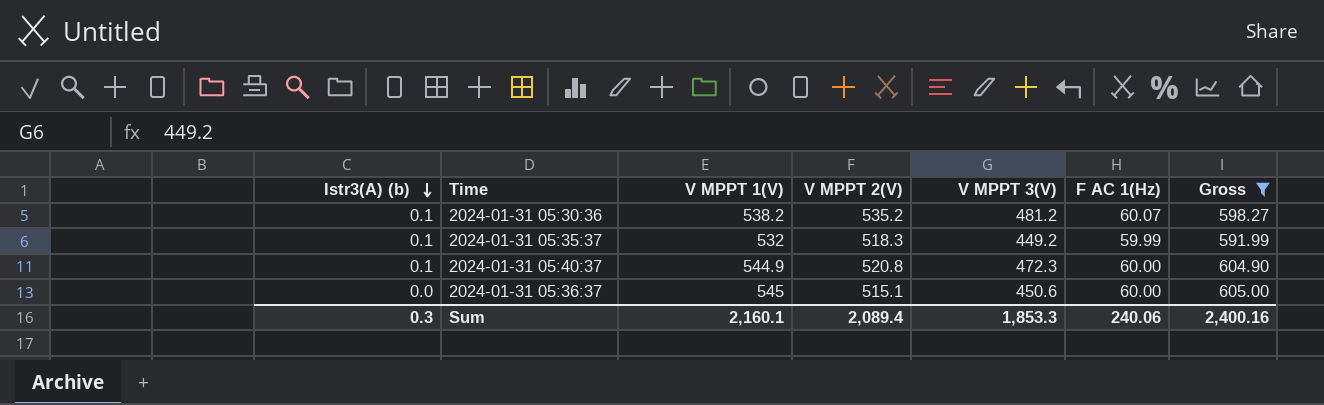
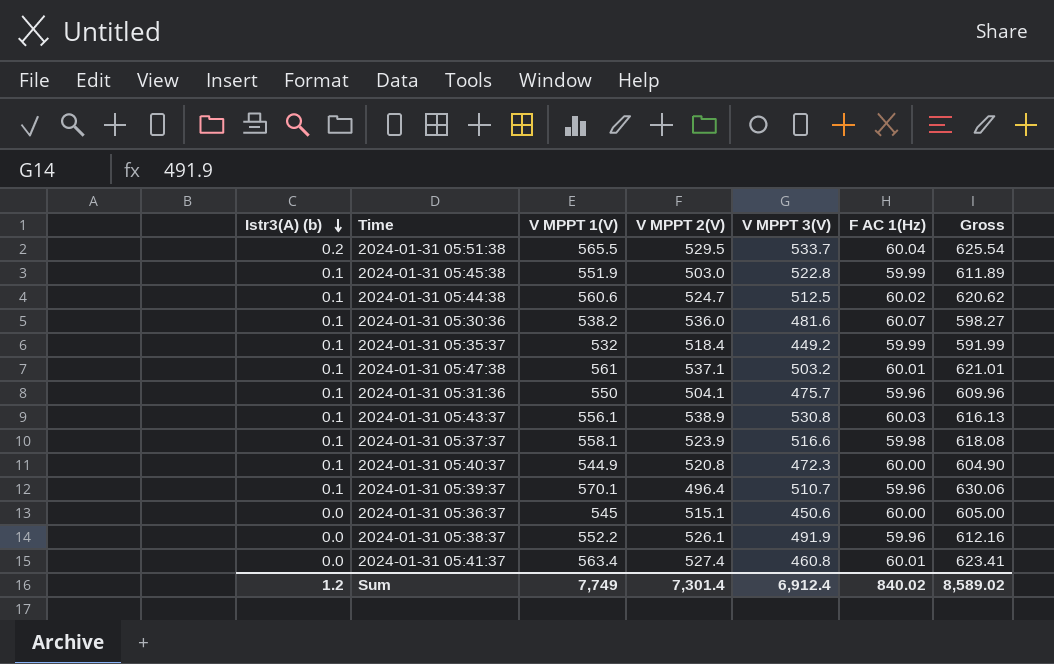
filter: Gross <= 605.00 -> none
2024-01-31 05:30:36 | V MPPT 2(V): 535.2 -> 536.0
2024-01-31 05:30:36 | V MPPT 3(V): 481.2 -> 481.6
2024-01-31 05:35:37 | V MPPT 2(V): 518.3 -> 518.4
Sum | Istr3(A) (b): 0.3 -> 1.2
Sum | V MPPT 1(V): 2,160.1 -> 7,749
Sum | V MPPT 2(V): 2,089.4 -> 7,301.4
Sum | V MPPT 3(V): 1,853.3 -> 6,912.4
Sum | F AC 1(Hz): 240.06 -> 840.02
Sum | Gross: 2,400.16 -> 8,589.02

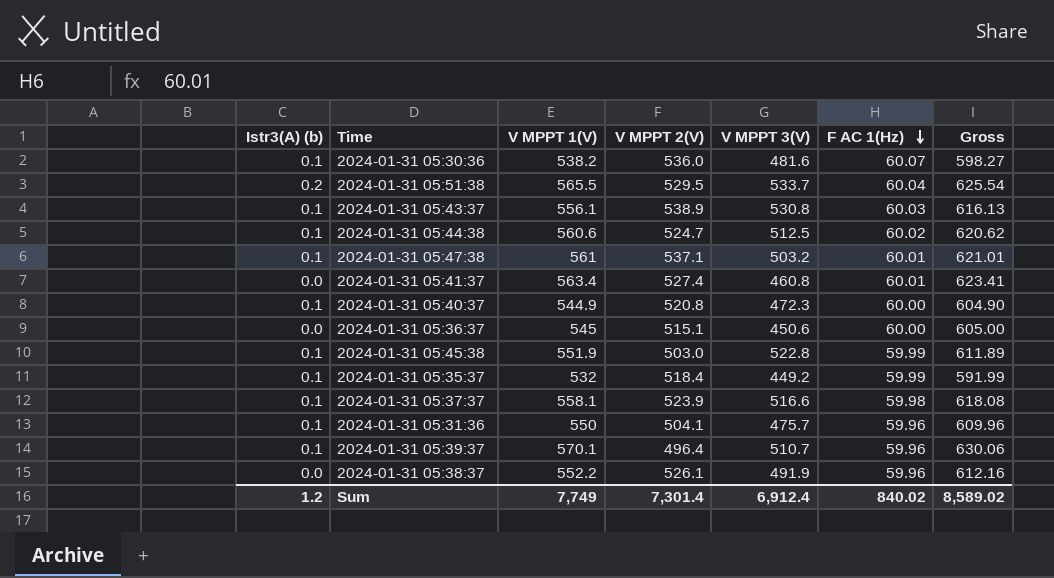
row order: Istr3(A) (b) descending -> F AC 1(Hz) descending

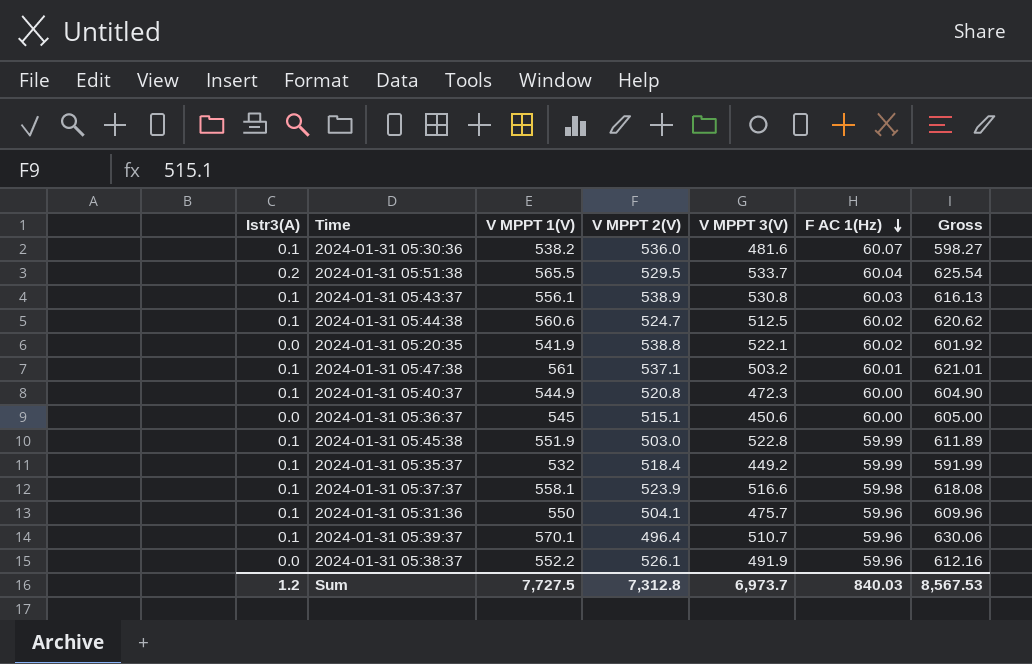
column name: Istr3(A) (b) -> Istr3(A)
row 2024-01-31 05:41:37: 0.0 | 563.4 | 527.4 | 460.8 | 60.01 | 623.41 -> none
row 2024-01-31 05:20:35: none -> 0.0 | 541.9 | 538.8 | 522.1 | 60.02 | 601.92
Sum | V MPPT 1(V): 7,749 -> 7,727.5
Sum | V MPPT 2(V): 7,301.4 -> 7,312.8
Sum | V MPPT 3(V): 6,912.4 -> 6,973.7
Sum | F AC 1(Hz): 840.02 -> 840.03
Sum | Gross: 8,589.02 -> 8,567.53

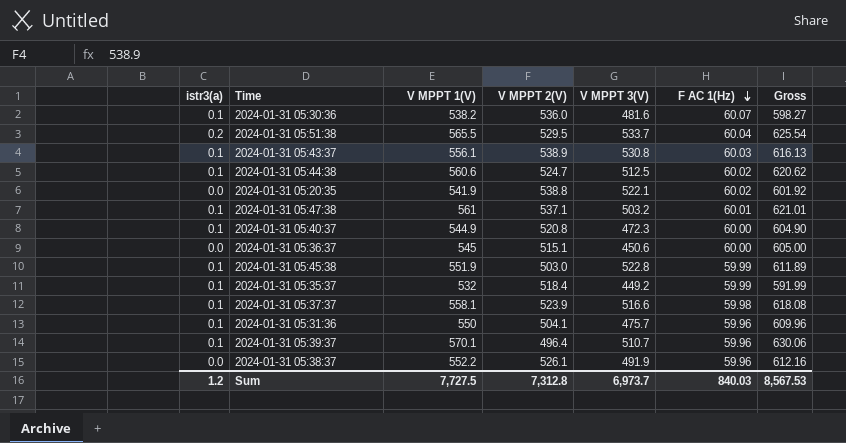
column name: Istr3(A) -> istr3(a)

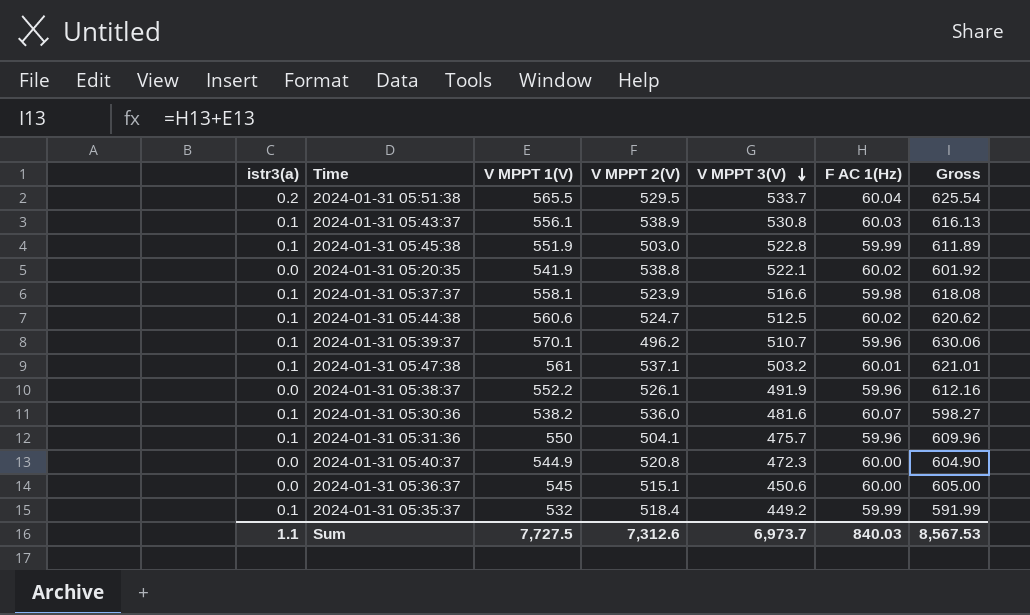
row order: F AC 1(Hz) descending -> V MPPT 3(V) descending
2024-01-31 05:39:37 | V MPPT 2(V): 496.4 -> 496.2
2024-01-31 05:40:37 | istr3(a): 0.1 -> 0.0
Sum | istr3(a): 1.2 -> 1.1
Sum | V MPPT 2(V): 7,312.8 -> 7,312.6

